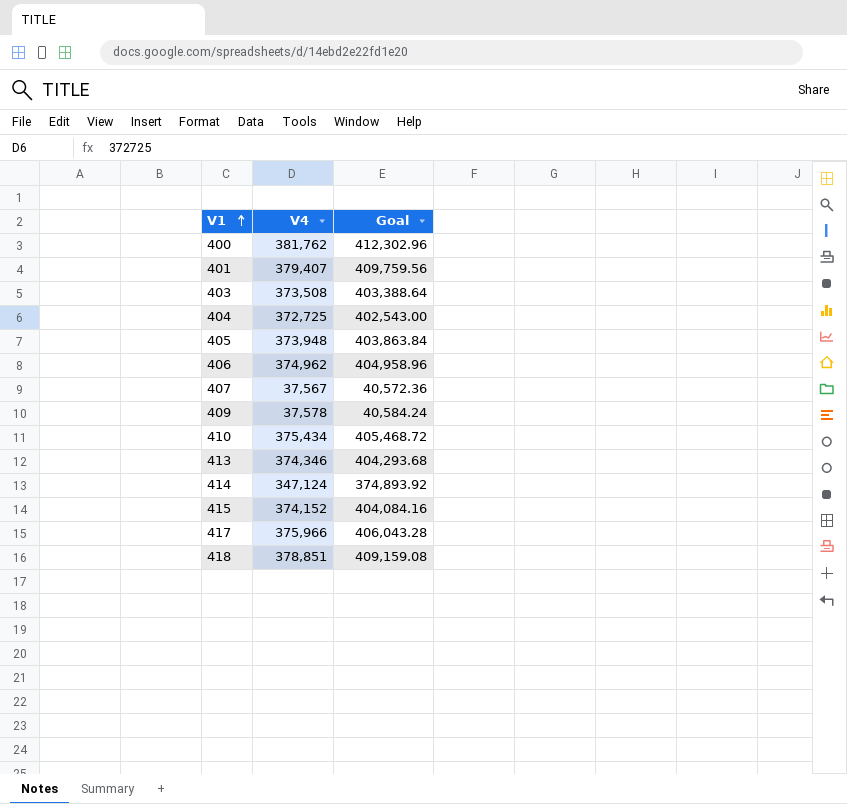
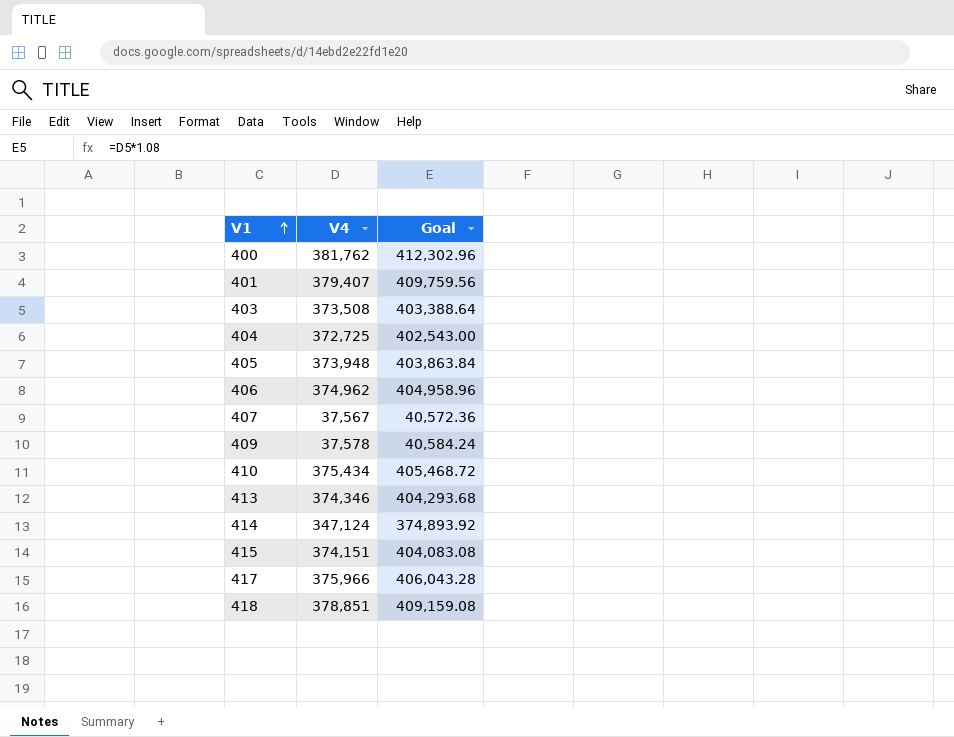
415 | V4: 374,152 -> 374,151
415 | Goal: 404,084.16 -> 404,083.08

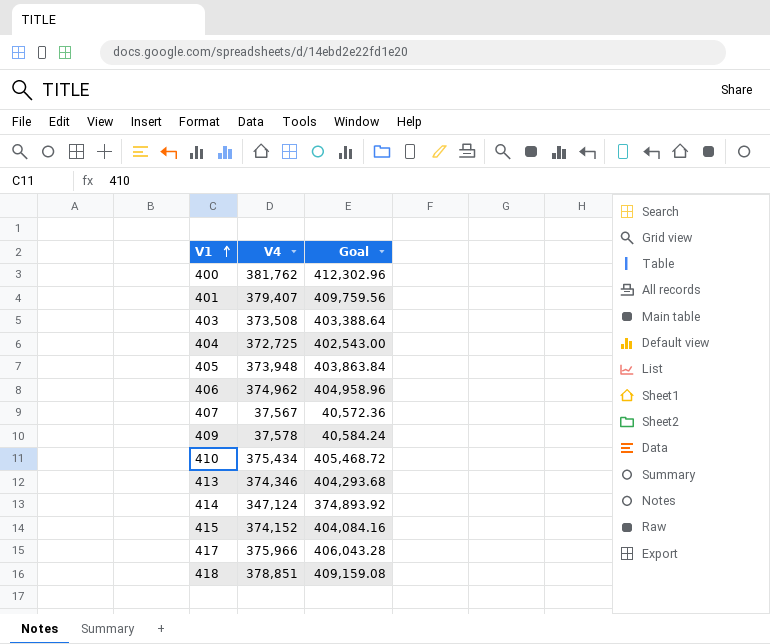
415 | V4: 374,151 -> 374,152
415 | Goal: 404,083.08 -> 404,084.16

